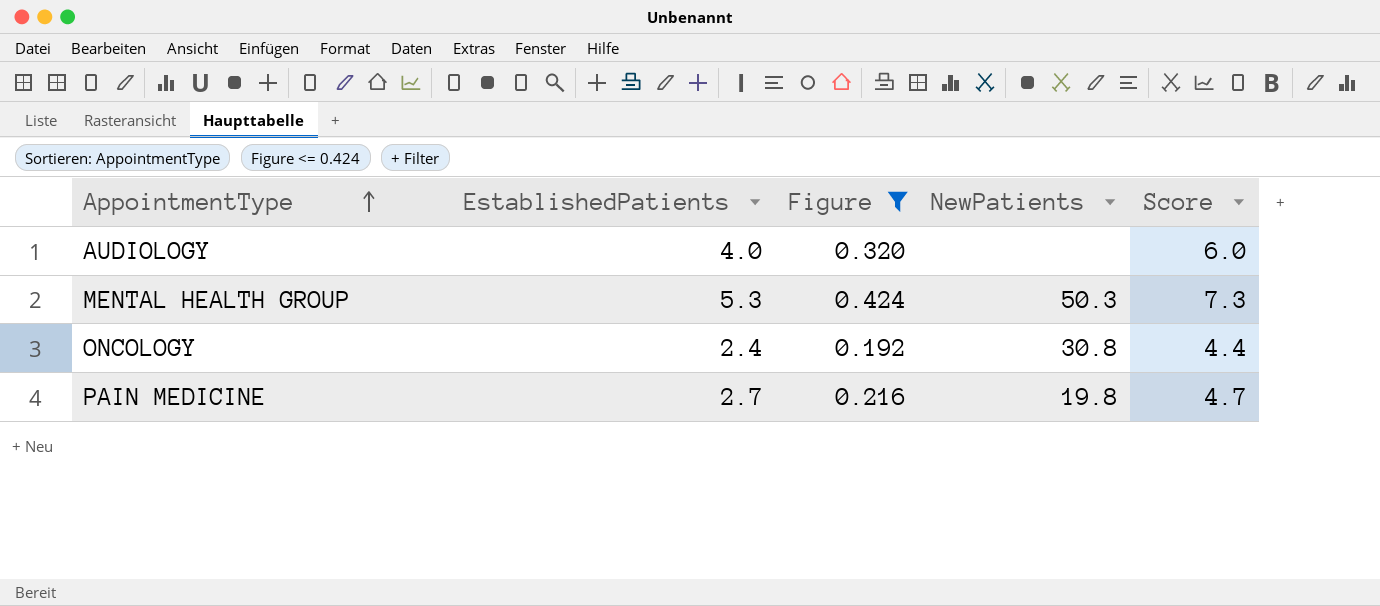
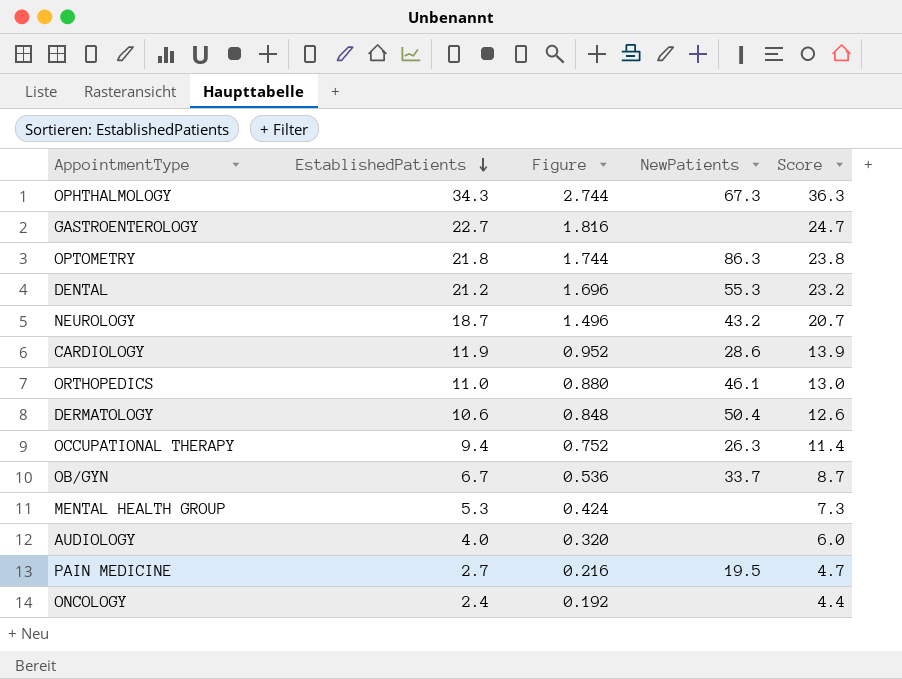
filter: Figure <= 0.424 -> none
row order: AppointmentType ascending -> EstablishedPatients descending
MENTAL HEALTH GROUP | NewPatients: 50.3 -> none
PAIN MEDICINE | NewPatients: 19.8 -> 19.5
ONCOLOGY | NewPatients: 30.8 -> none

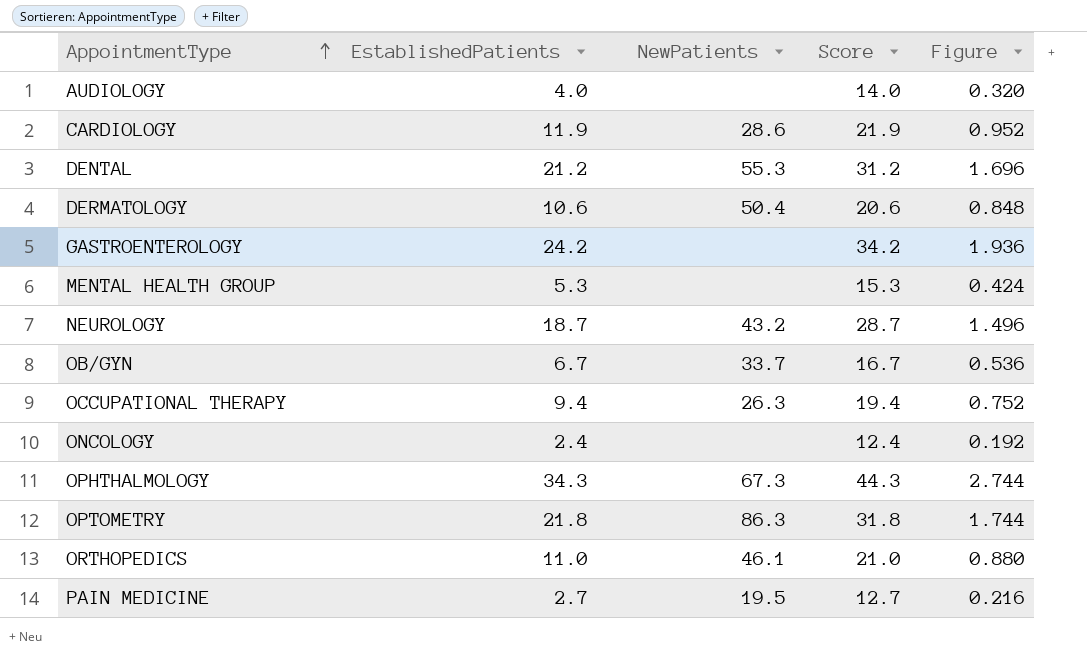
row order: EstablishedPatients descending -> AppointmentType ascending
column Score | formula: [EstablishedPatients] + 2 -> [EstablishedPatients] + 10
column Figure | position: 3 -> 5
GASTROENTEROLOGY | EstablishedPatients: 22.7 -> 24.2
GASTROENTEROLOGY | Figure: 1.816 -> 1.936

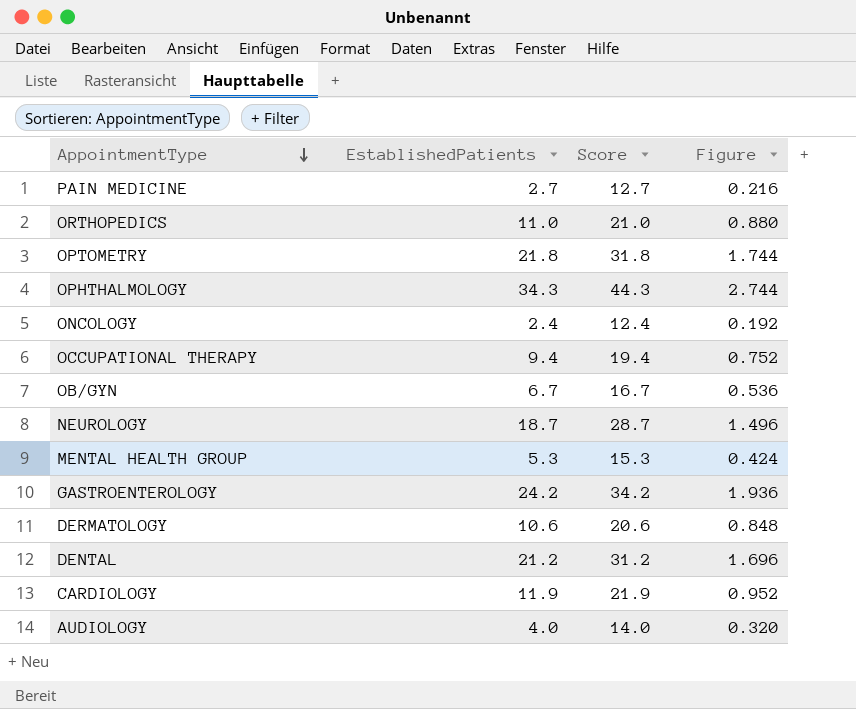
row order: AppointmentType ascending -> AppointmentType descending
column NewPatients | position: 3 -> none

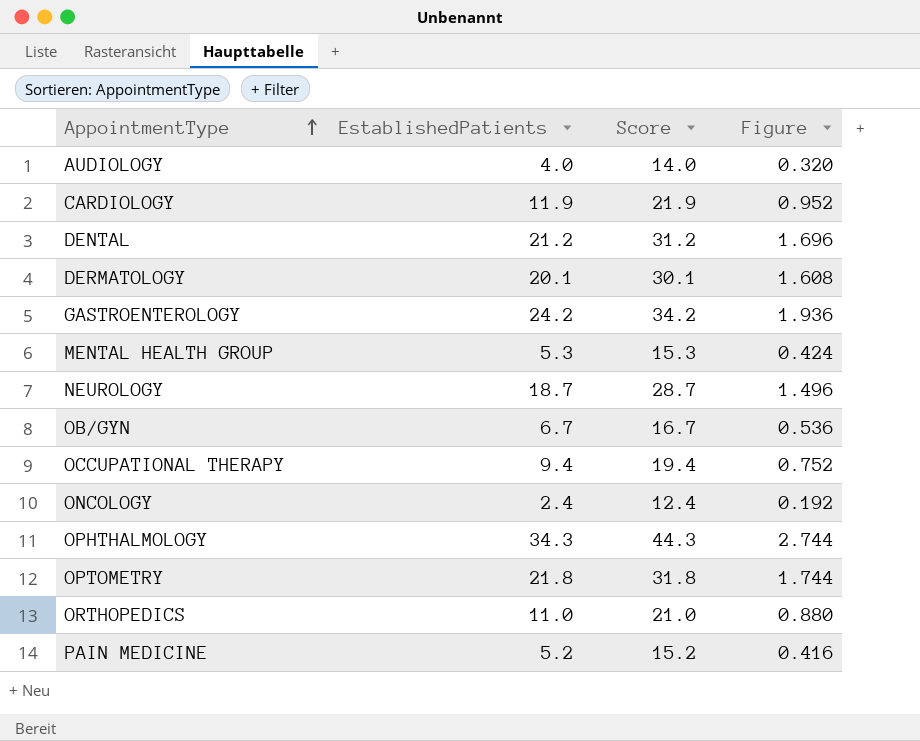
row order: AppointmentType descending -> AppointmentType ascending
DERMATOLOGY | EstablishedPatients: 10.6 -> 20.1
DERMATOLOGY | Score: 20.6 -> 30.1
DERMATOLOGY | Figure: 0.848 -> 1.608
PAIN MEDICINE | EstablishedPatients: 2.7 -> 5.2
PAIN MEDICINE | Score: 12.7 -> 15.2
PAIN MEDICINE | Figure: 0.216 -> 0.416

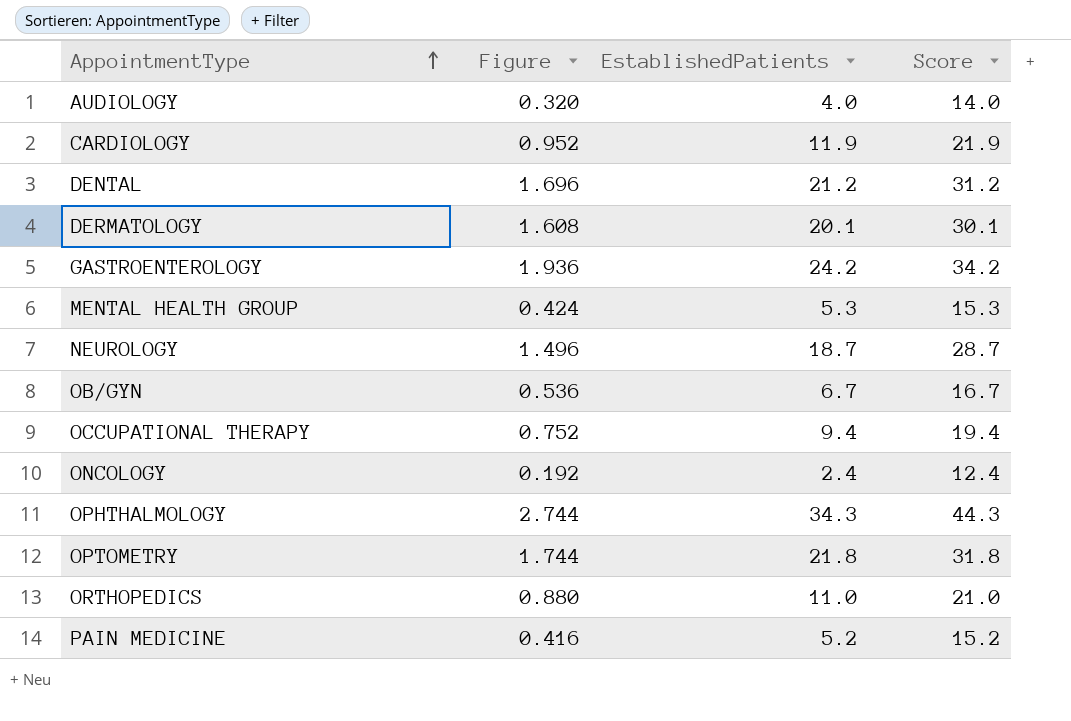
column Figure | position: 4 -> 2

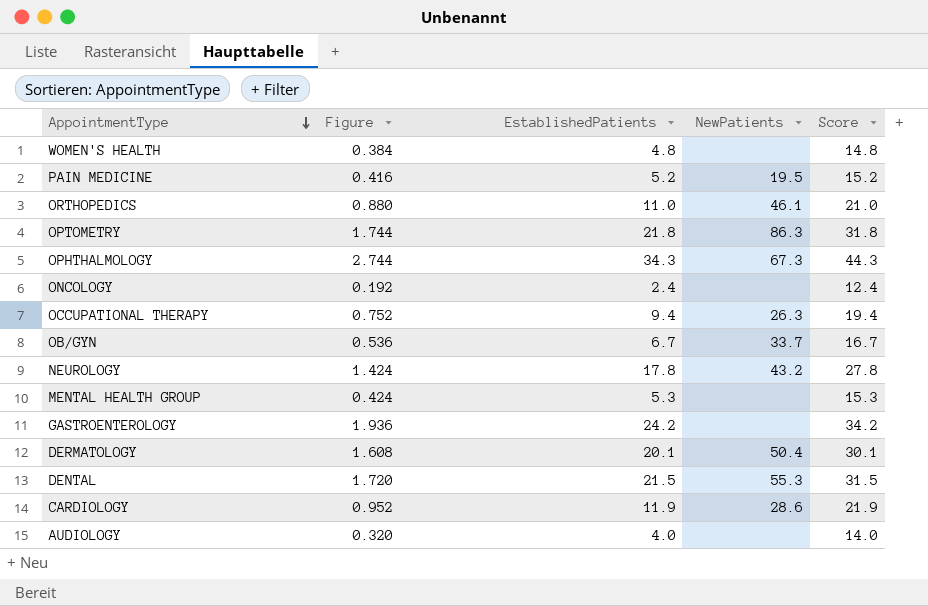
row order: AppointmentType ascending -> AppointmentType descending
column NewPatients | position: none -> 4
row WOMEN'S HEALTH: none -> 0.384 | 4.8 | none | 14.8
NEUROLOGY | Figure: 1.496 -> 1.424
NEUROLOGY | EstablishedPatients: 18.7 -> 17.8
NEUROLOGY | Score: 28.7 -> 27.8
DENTAL | Figure: 1.696 -> 1.720
DENTAL | EstablishedPatients: 21.2 -> 21.5
DENTAL | Score: 31.2 -> 31.5

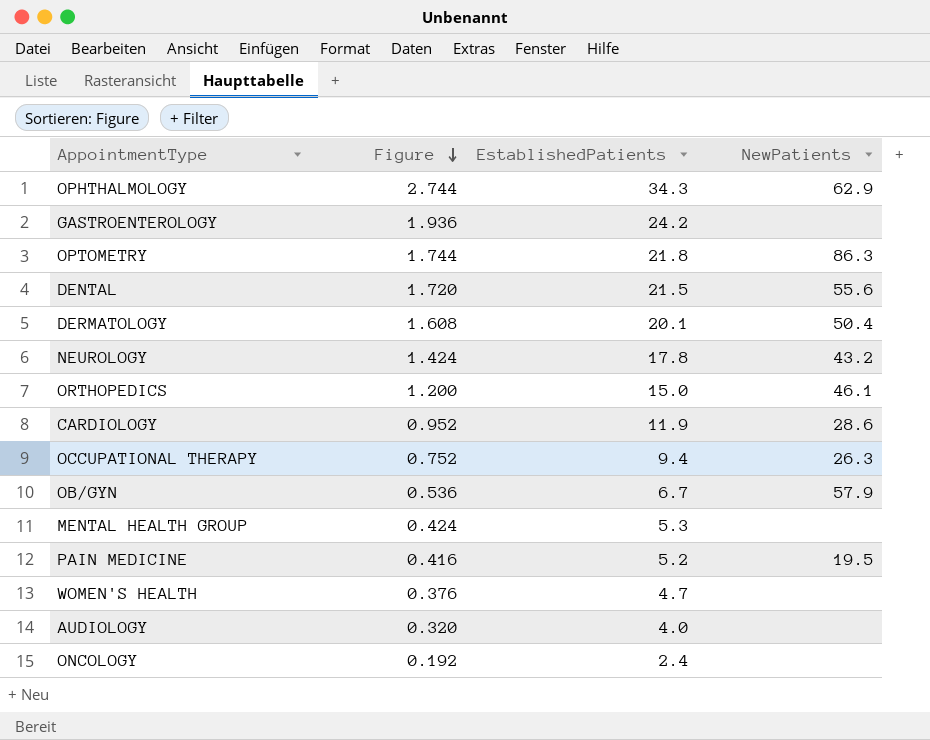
row order: AppointmentType descending -> Figure descending
column Score | formula: [EstablishedPatients] + 10 -> none
OPHTHALMOLOGY | NewPatients: 67.3 -> 62.9
DENTAL | NewPatients: 55.3 -> 55.6
ORTHOPEDICS | Figure: 0.880 -> 1.200
ORTHOPEDICS | EstablishedPatients: 11.0 -> 15.0
OB/GYN | NewPatients: 33.7 -> 57.9
WOMEN'S HEALTH | Figure: 0.384 -> 0.376
WOMEN'S HEALTH | EstablishedPatients: 4.8 -> 4.7

